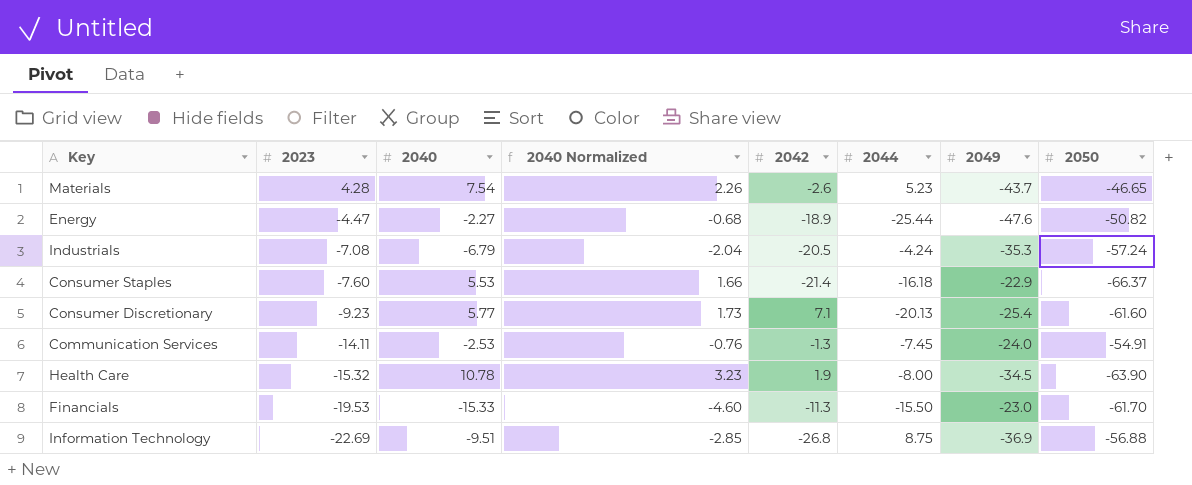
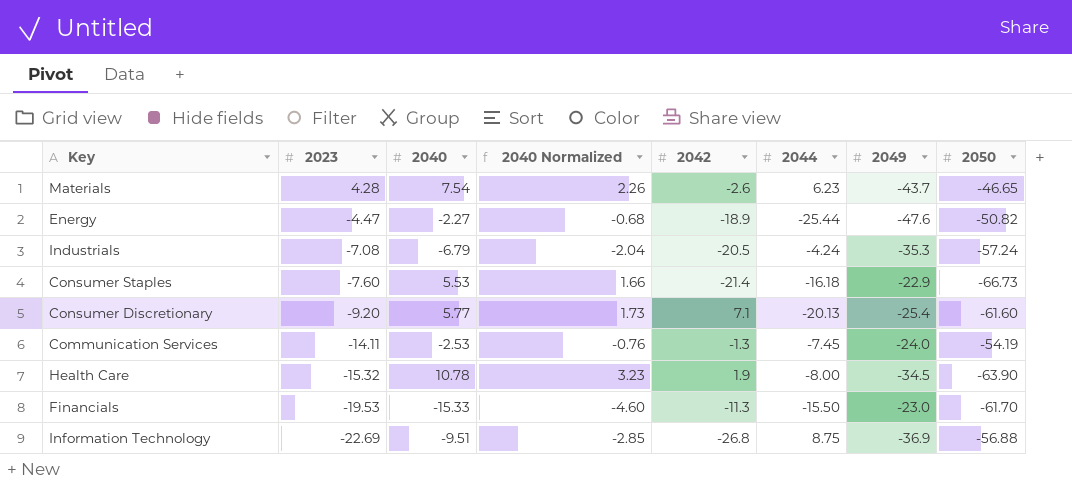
Materials | 2044: 5.23 -> 6.23
Consumer Staples | 2050: -66.37 -> -66.73
Consumer Discretionary | 2023: -9.23 -> -9.20
Communication Services | 2050: -54.91 -> -54.19

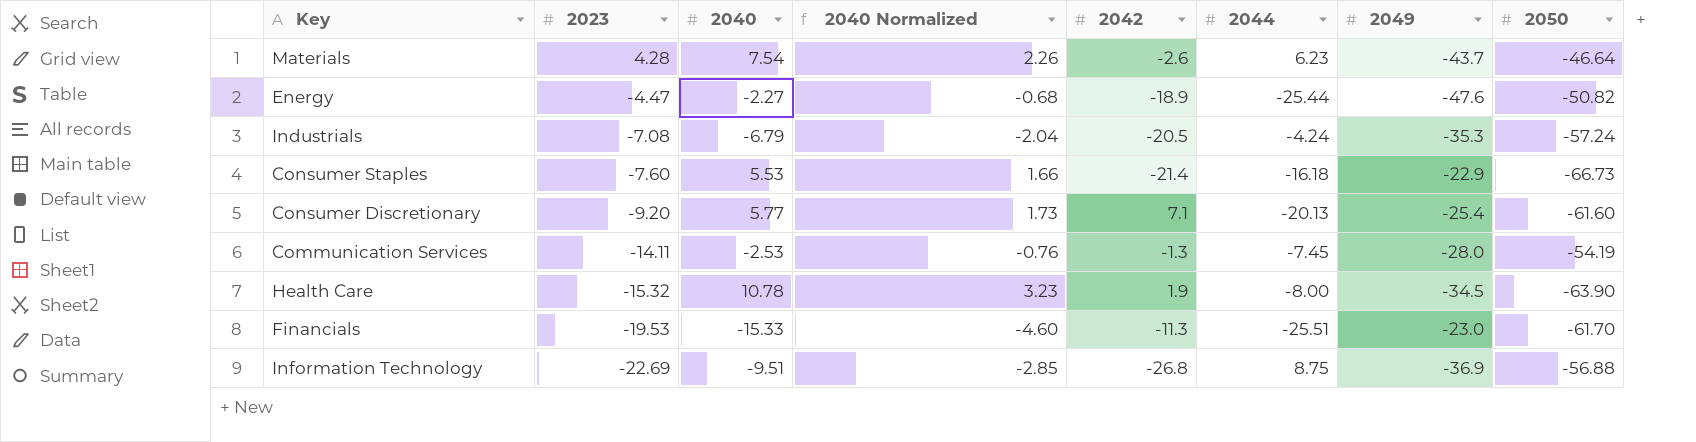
Materials | 2050: -46.65 -> -46.64
Communication Services | 2049: -24.0 -> -28.0
Financials | 2044: -15.50 -> -25.51

